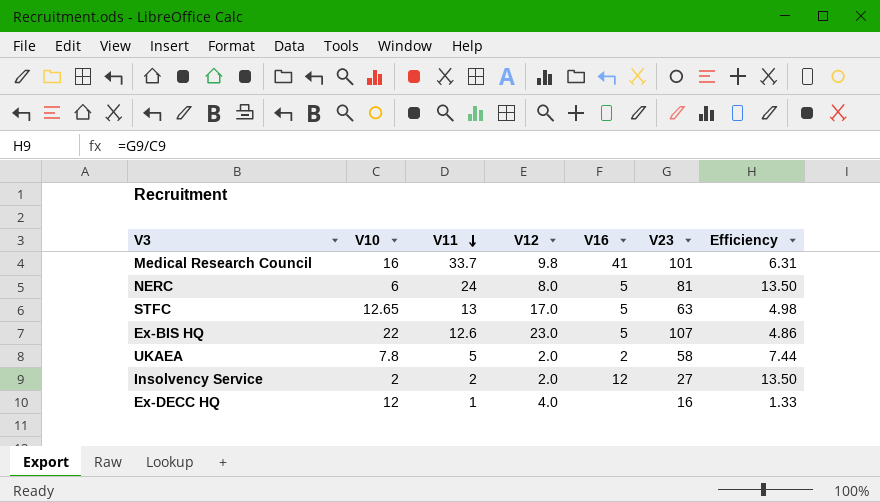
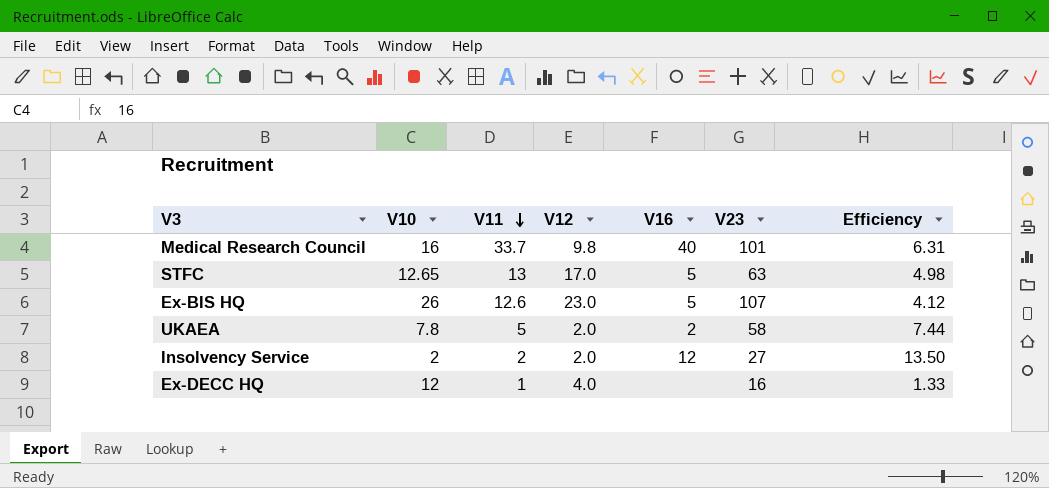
row NERC: 6 | 24 | 8.0 | 5 | 81 | 13.50 -> none
Medical Research Council | V16: 41 -> 40
Ex-BIS HQ | V10: 22 -> 26
Ex-BIS HQ | Efficiency: 4.86 -> 4.12

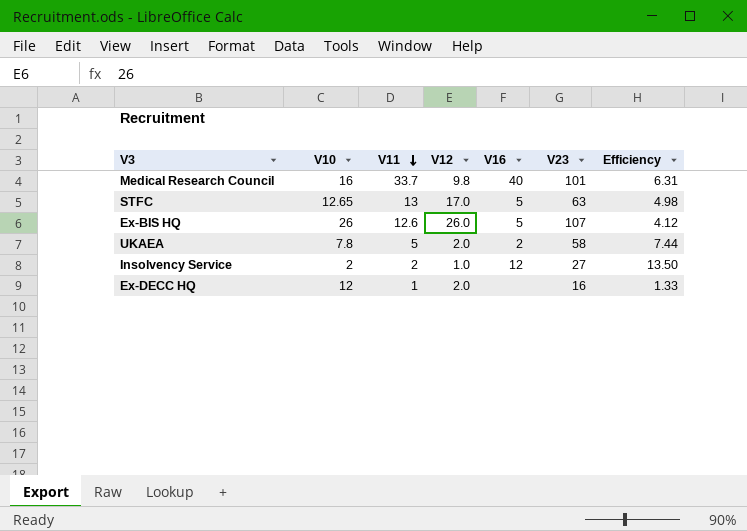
Ex-BIS HQ | V12: 23.0 -> 26.0
Insolvency Service | V12: 2.0 -> 1.0
Ex-DECC HQ | V12: 4.0 -> 2.0

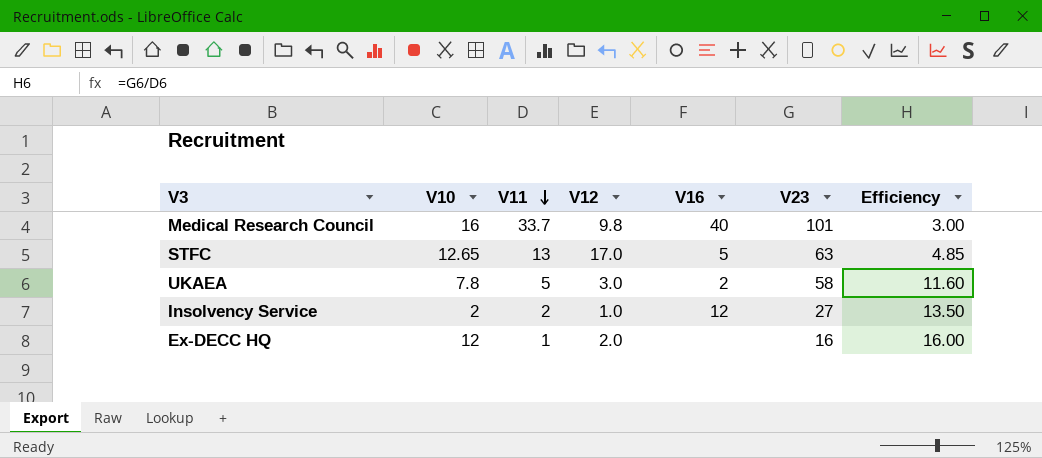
column Efficiency | formula: [V23] / [V10] -> [V23] / [V11]
row Ex-BIS HQ: 26 | 12.6 | 26.0 | 5 | 107 | 4.12 -> none
UKAEA | V12: 2.0 -> 3.0

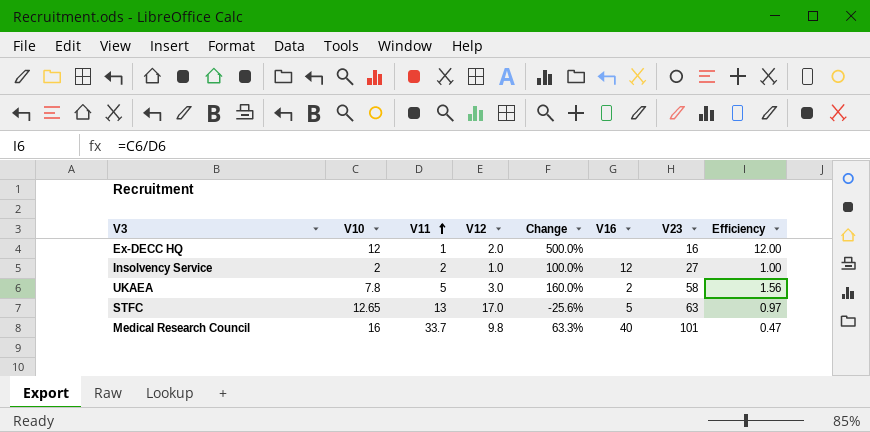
row order: V11 descending -> V11 ascending
column Change | formula: none -> ([V10] - [V12]) / [V12]
column Efficiency | formula: [V23] / [V11] -> [V10] / [V11]

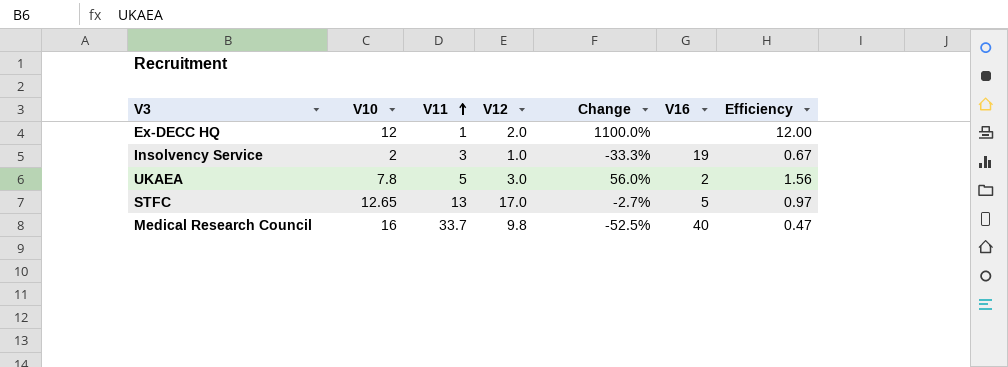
column V23 | position: 7 -> none
column Change | formula: ([V10] - [V12]) / [V12] -> ([V10] - [V11]) / [V11]
Insolvency Service | V11: 2 -> 3
Insolvency Service | V16: 12 -> 19
Insolvency Service | Efficiency: 1.00 -> 0.67

